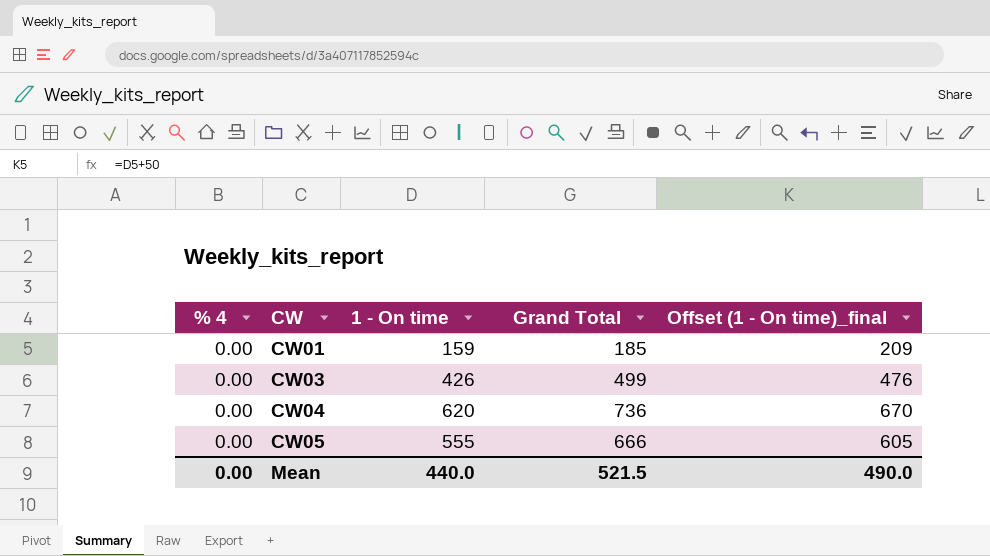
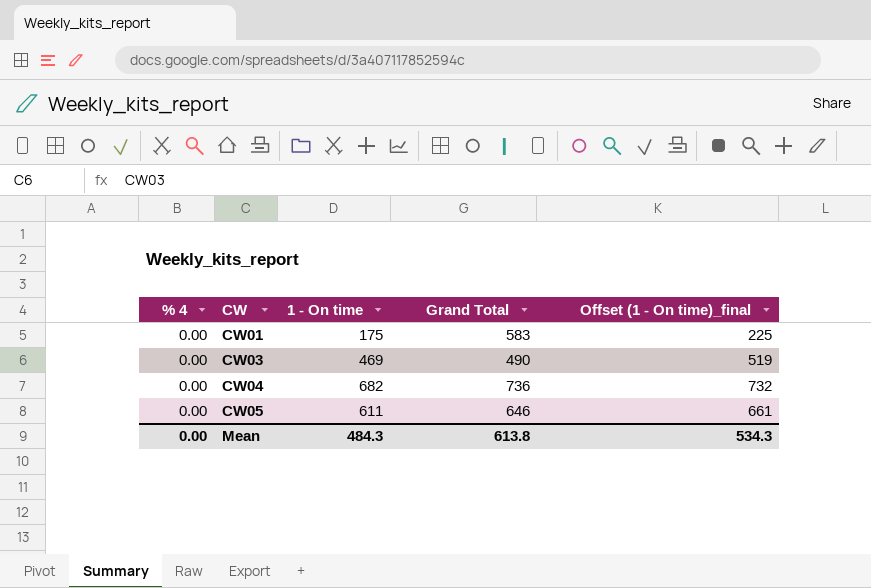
CW01 | 1 - On time: 159 -> 175
CW01 | Grand Total: 185 -> 583
CW01 | Offset (1 - On time)_final: 209 -> 225
CW03 | 1 - On time: 426 -> 469
CW03 | Grand Total: 499 -> 490
CW03 | Offset (1 - On time)_final: 476 -> 519
CW04 | 1 - On time: 620 -> 682
CW04 | Offset (1 - On time)_final: 670 -> 732
CW05 | 1 - On time: 555 -> 611
CW05 | Grand Total: 666 -> 646
CW05 | Offset (1 - On time)_final: 605 -> 661
Mean | 1 - On time: 440.0 -> 484.3
Mean | Grand Total: 521.5 -> 613.8
Mean | Offset (1 - On time)_final: 490.0 -> 534.3

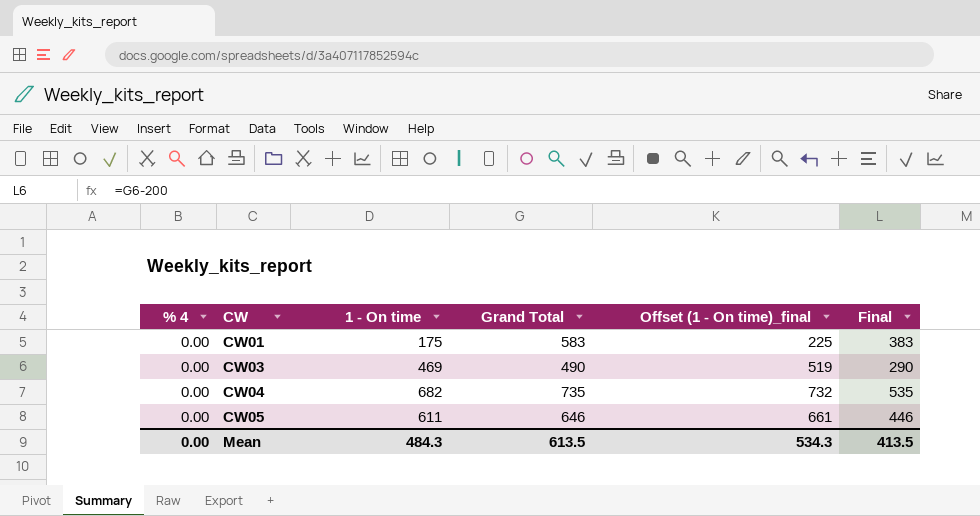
column Final | formula: none -> [Grand Total] - 200
CW04 | Grand Total: 736 -> 735
Mean | Grand Total: 613.8 -> 613.5

